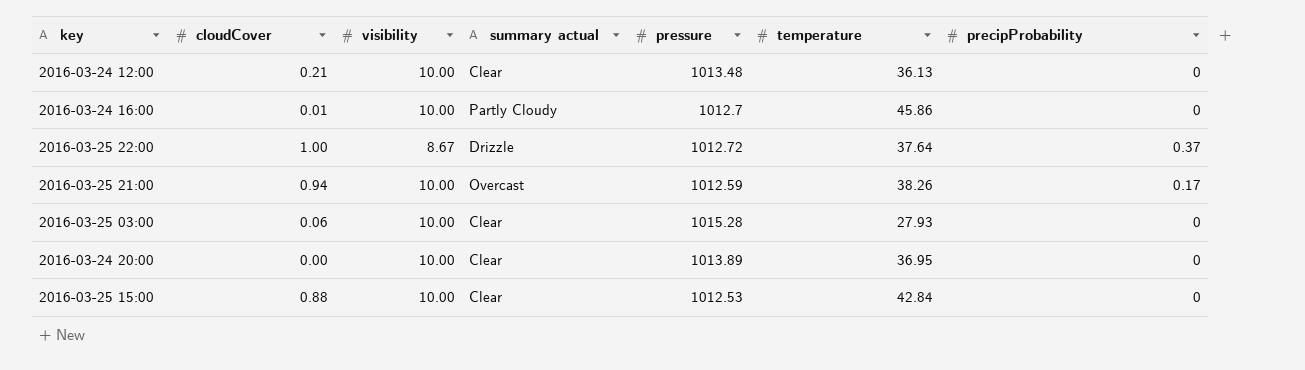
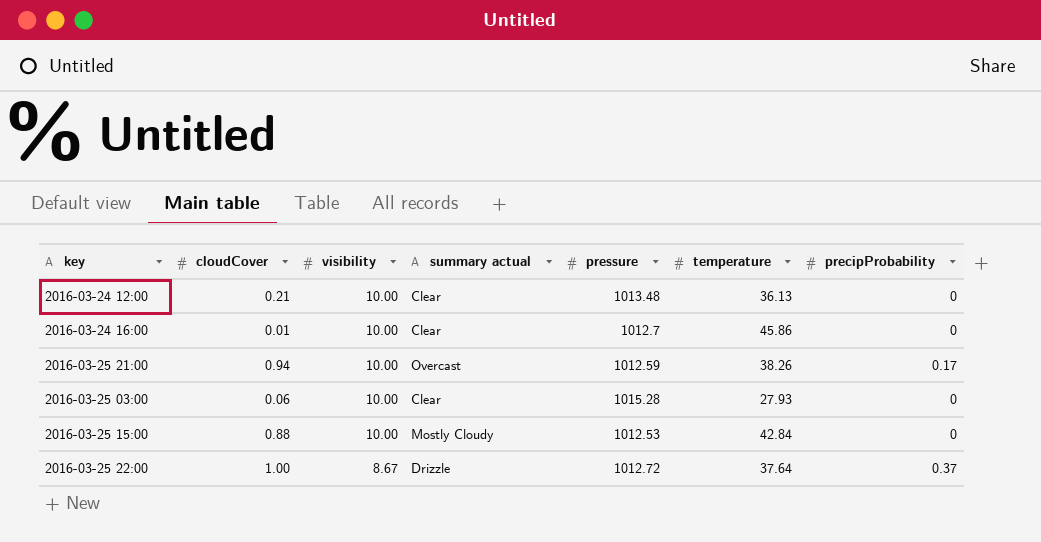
row order: none -> visibility descending
row 2016-03-24 20:00: 0.00 | 10.00 | Clear | 1013.89 | 36.95 | 0 -> none
2016-03-24 16:00 | summary actual: Partly Cloudy -> Clear
2016-03-25 15:00 | summary actual: Clear -> Mostly Cloudy

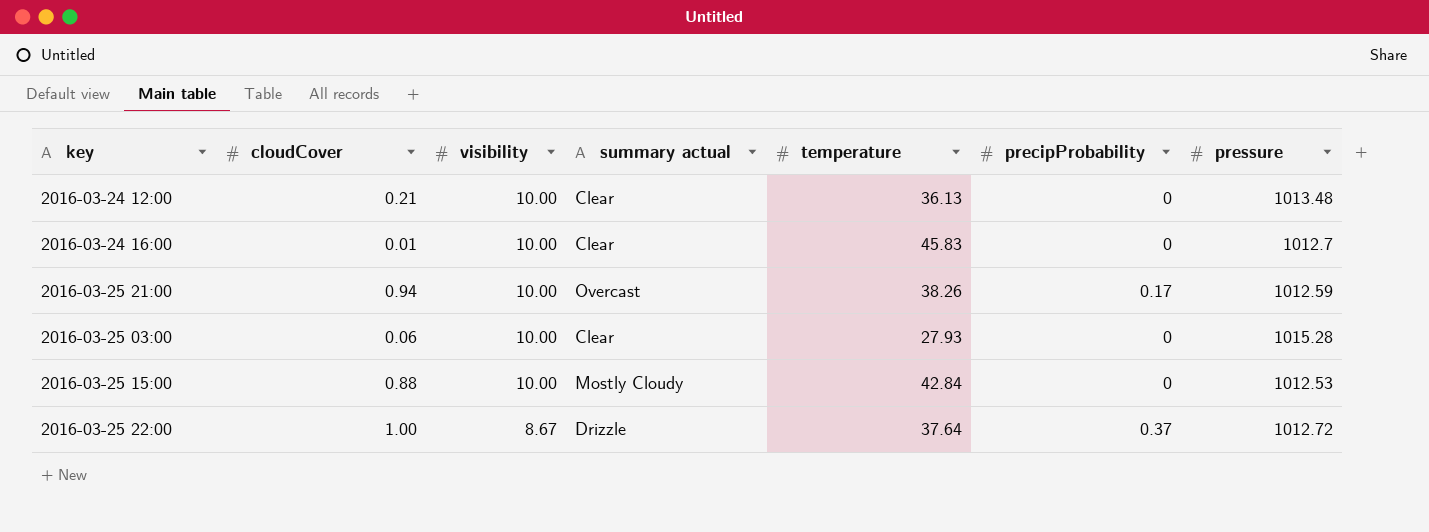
column pressure | position: 5 -> 7
2016-03-24 16:00 | temperature: 45.86 -> 45.83

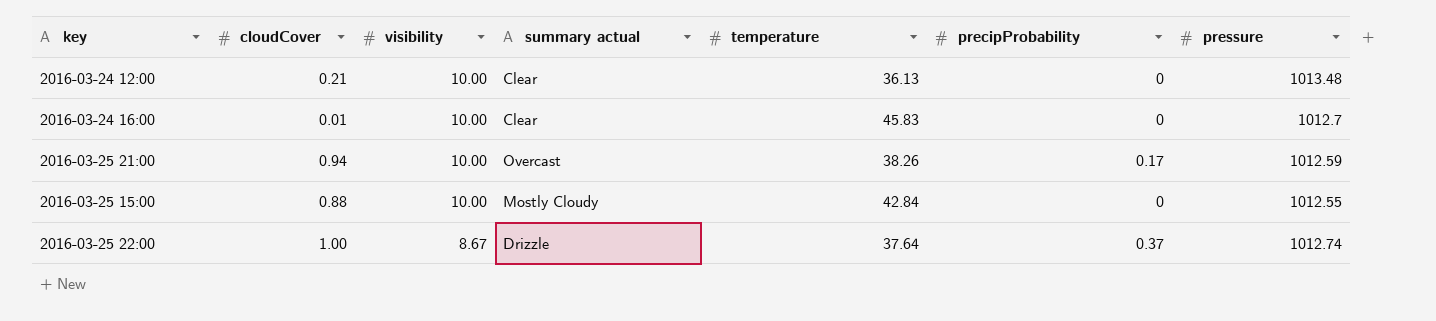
row 2016-03-25 03:00: 0.06 | 10.00 | Clear | 27.93 | 0 | 1015.28 -> none
2016-03-25 15:00 | pressure: 1012.53 -> 1012.55
2016-03-25 22:00 | pressure: 1012.72 -> 1012.74

